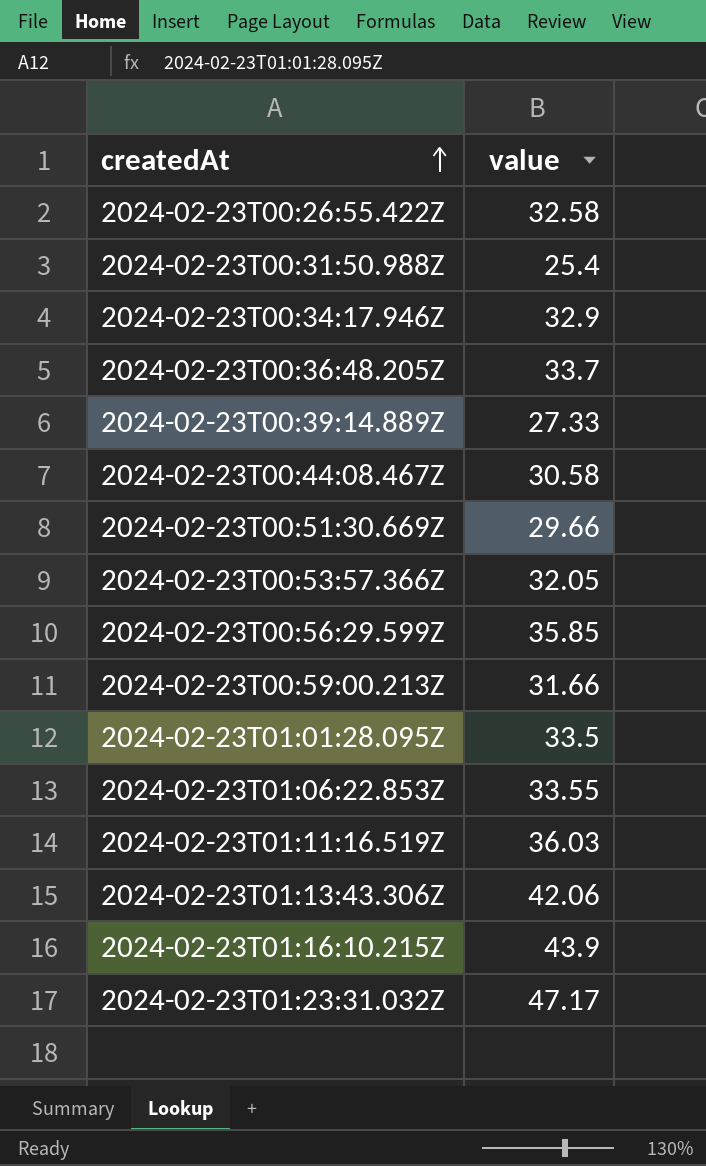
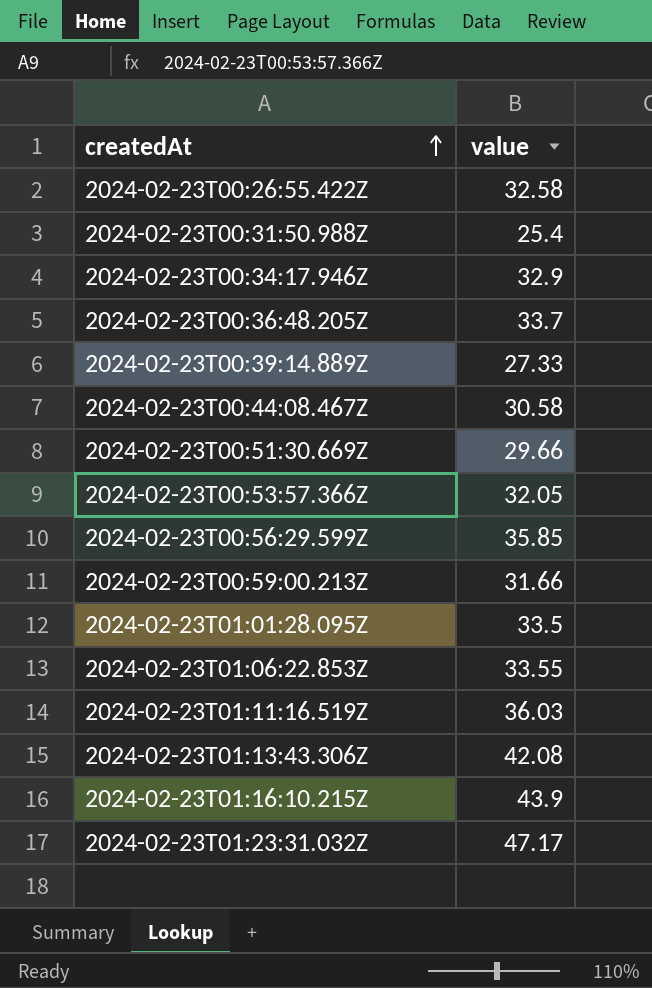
2024-02-23T01:13:43.306Z | value: 42.06 -> 42.08

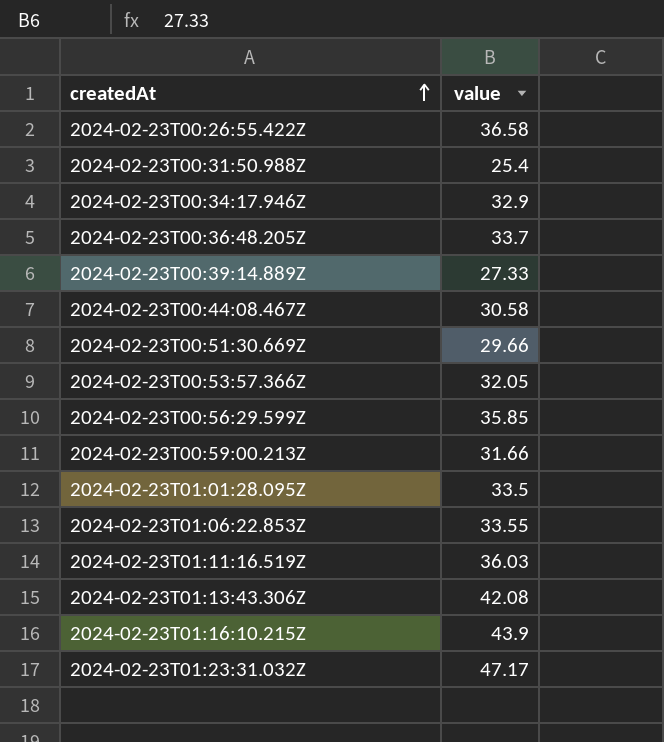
2024-02-23T00:26:55.422Z | value: 32.58 -> 36.58

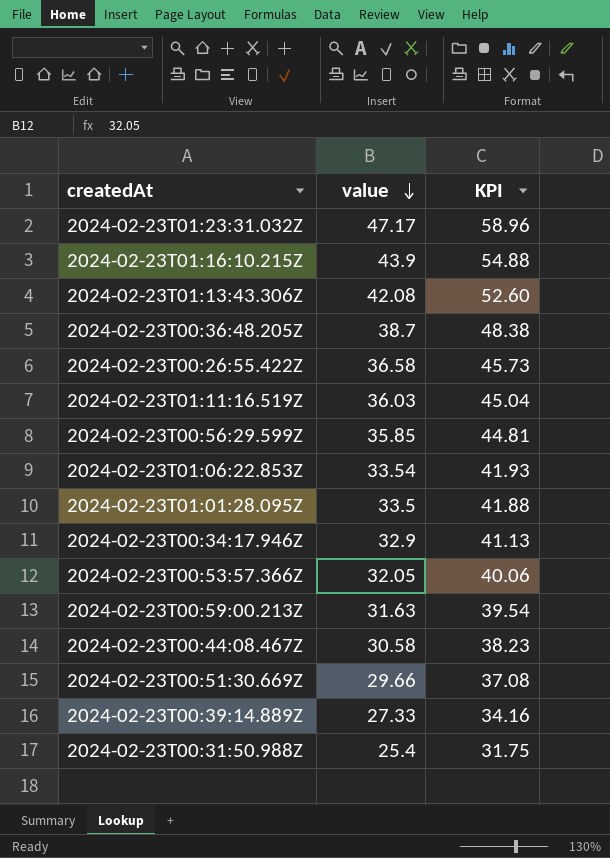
row order: createdAt ascending -> value descending
column KPI | formula: none -> [value] * 1.25
2024-02-23T00:36:48.205Z | value: 33.7 -> 38.7
2024-02-23T01:06:22.853Z | value: 33.55 -> 33.54
2024-02-23T00:59:00.213Z | value: 31.66 -> 31.63

